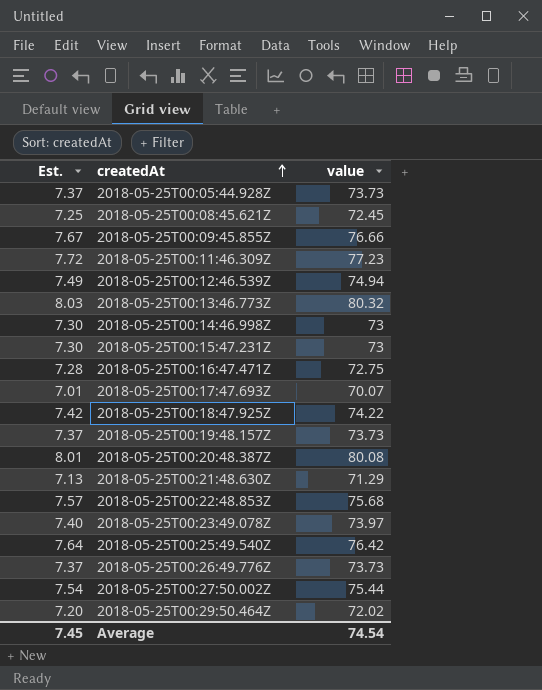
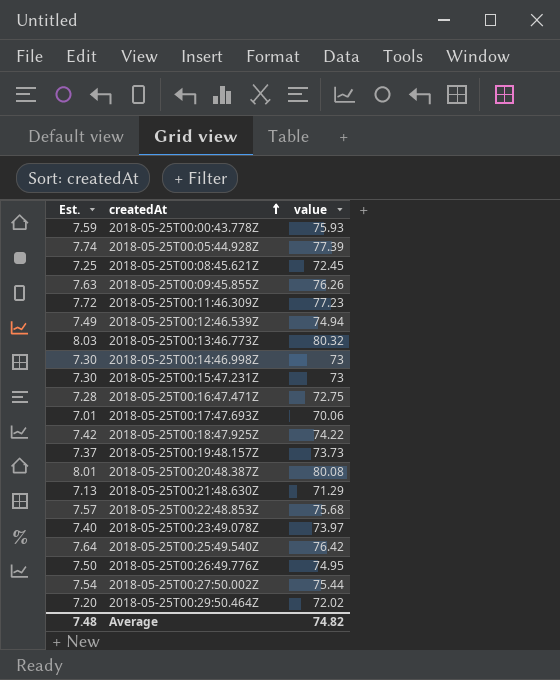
row 2018-05-25T00:00:43.778Z: none -> 7.59 | 75.93
2018-05-25T00:05:44.928Z | Est.: 7.37 -> 7.74
2018-05-25T00:05:44.928Z | value: 73.73 -> 77.39
2018-05-25T00:09:45.855Z | Est.: 7.67 -> 7.63
2018-05-25T00:09:45.855Z | value: 76.66 -> 76.26
2018-05-25T00:17:47.693Z | value: 70.07 -> 70.06
2018-05-25T00:26:49.776Z | Est.: 7.37 -> 7.50
2018-05-25T00:26:49.776Z | value: 73.73 -> 74.95
Average | Est.: 7.45 -> 7.48
Average | value: 74.54 -> 74.82

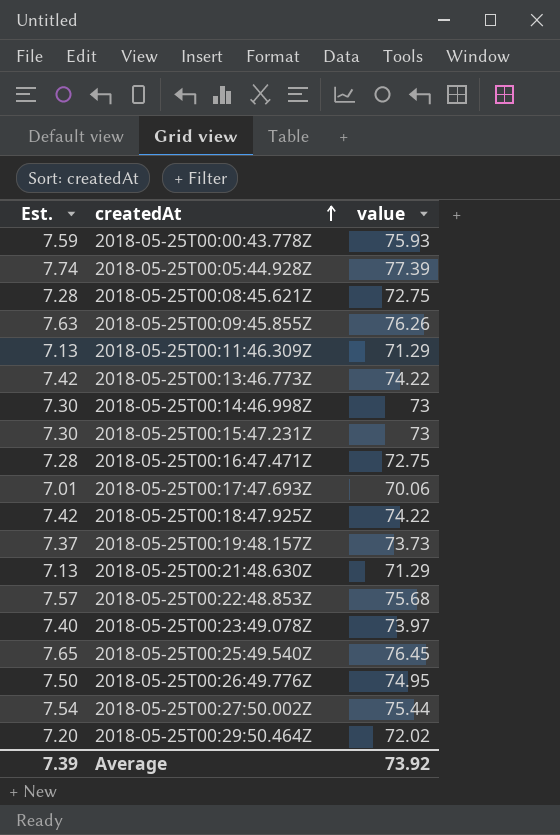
row 2018-05-25T00:12:46.539Z: 7.49 | 74.94 -> none
row 2018-05-25T00:20:48.387Z: 8.01 | 80.08 -> none
2018-05-25T00:08:45.621Z | Est.: 7.25 -> 7.28
2018-05-25T00:08:45.621Z | value: 72.45 -> 72.75
2018-05-25T00:11:46.309Z | Est.: 7.72 -> 7.13
2018-05-25T00:11:46.309Z | value: 77.23 -> 71.29
2018-05-25T00:13:46.773Z | Est.: 8.03 -> 7.42
2018-05-25T00:13:46.773Z | value: 80.32 -> 74.22
2018-05-25T00:25:49.540Z | Est.: 7.64 -> 7.65
2018-05-25T00:25:49.540Z | value: 76.42 -> 76.45
Average | Est.: 7.48 -> 7.39
Average | value: 74.82 -> 73.92

